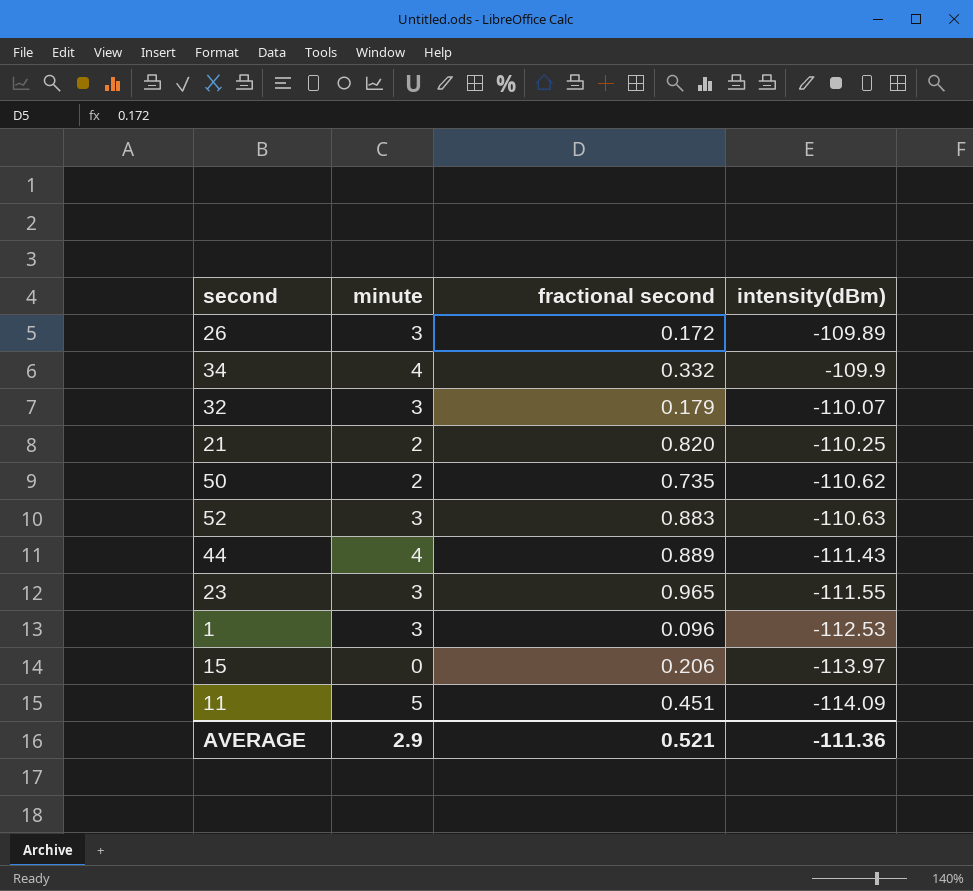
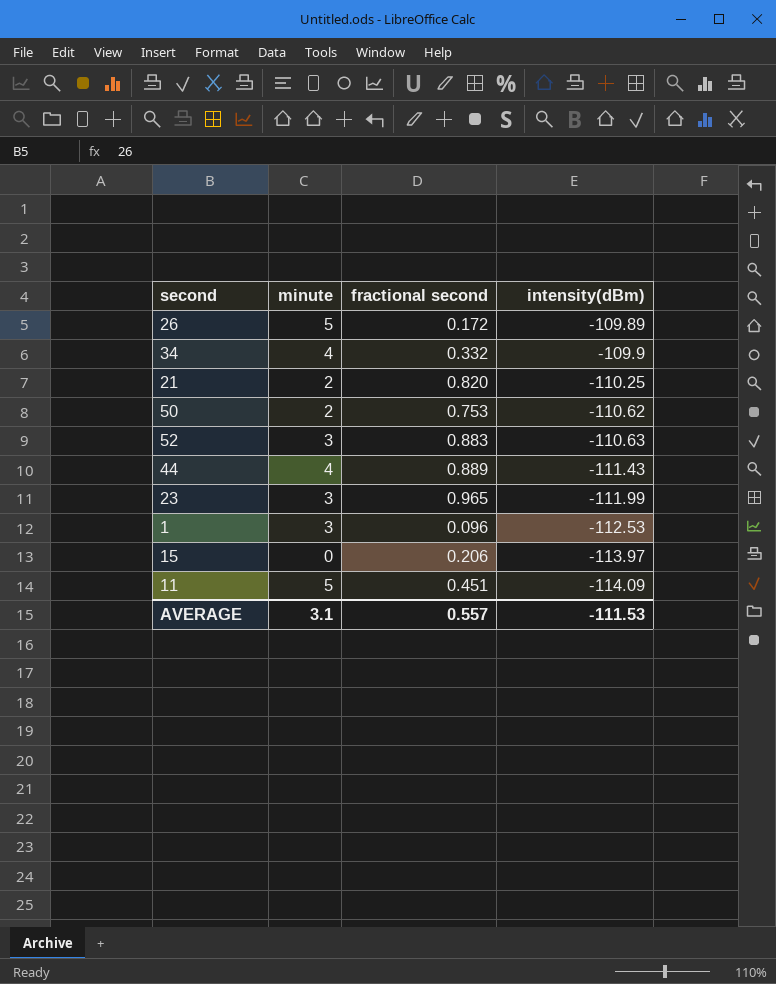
row 32: 3 | 0.179 | -110.07 -> none
26 | minute: 3 -> 5
50 | fractional second: 0.735 -> 0.753
23 | intensity(dBm): -111.55 -> -111.99
AVERAGE | minute: 2.9 -> 3.1
AVERAGE | fractional second: 0.521 -> 0.557
AVERAGE | intensity(dBm): -111.36 -> -111.53

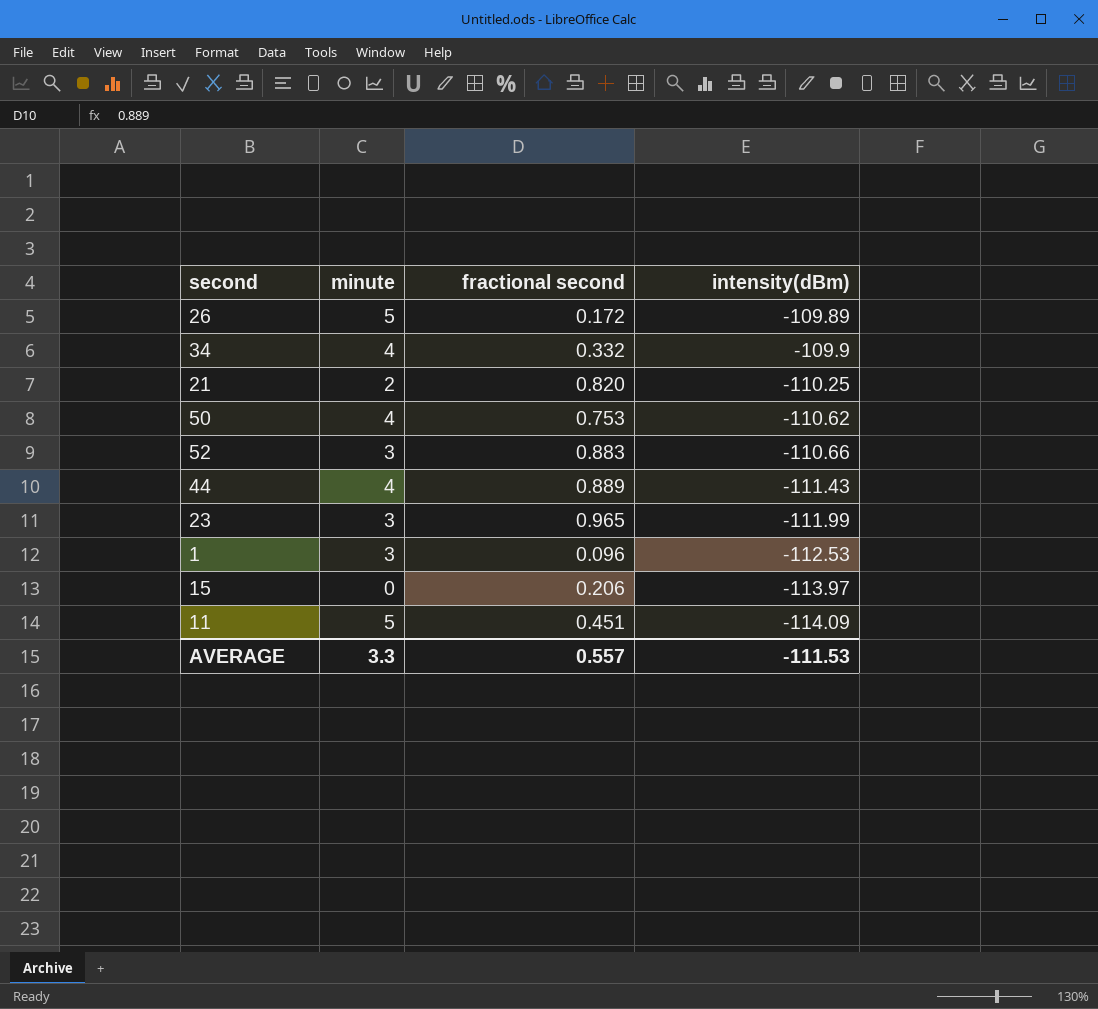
50 | minute: 2 -> 4
52 | intensity(dBm): -110.63 -> -110.66
AVERAGE | minute: 3.1 -> 3.3

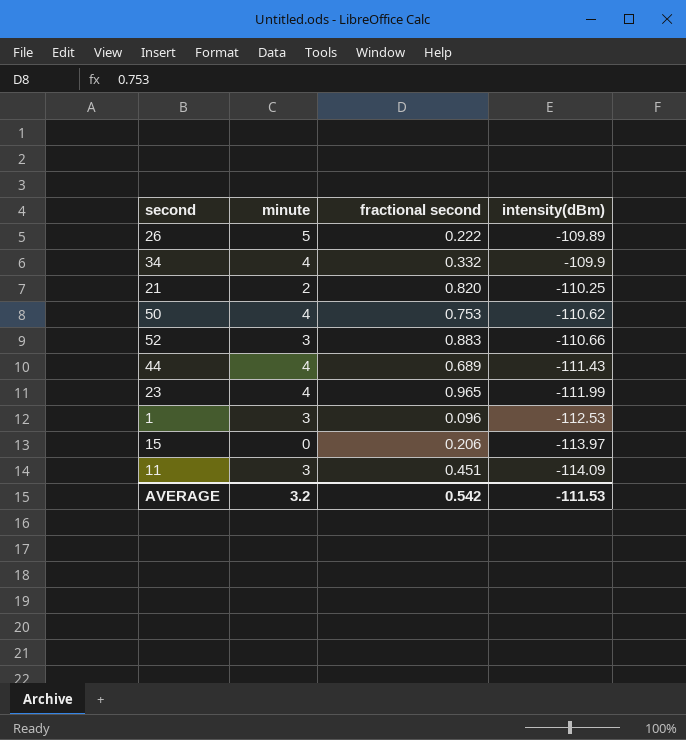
26 | fractional second: 0.172 -> 0.222
44 | fractional second: 0.889 -> 0.689
23 | minute: 3 -> 4
11 | minute: 5 -> 3
AVERAGE | minute: 3.3 -> 3.2
AVERAGE | fractional second: 0.557 -> 0.542

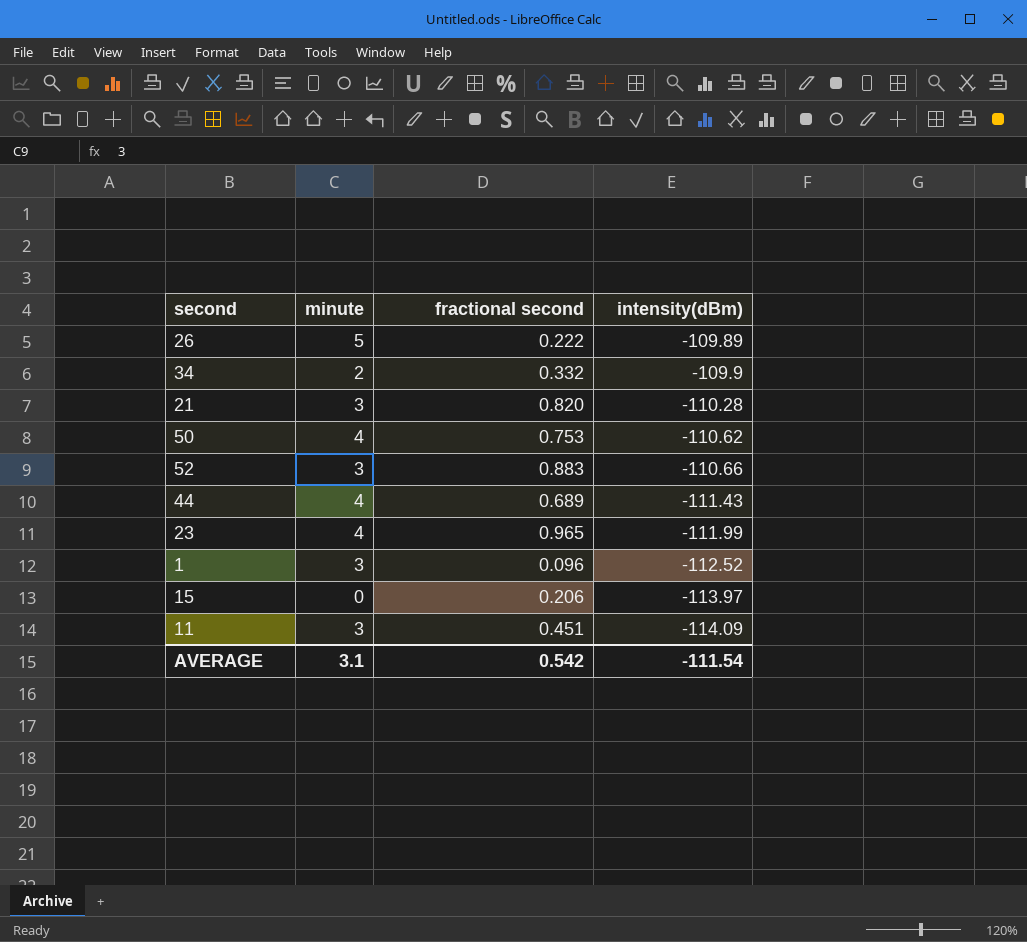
34 | minute: 4 -> 2
21 | minute: 2 -> 3
21 | intensity(dBm): -110.25 -> -110.28
1 | intensity(dBm): -112.53 -> -112.52
AVERAGE | minute: 3.2 -> 3.1
AVERAGE | intensity(dBm): -111.53 -> -111.54

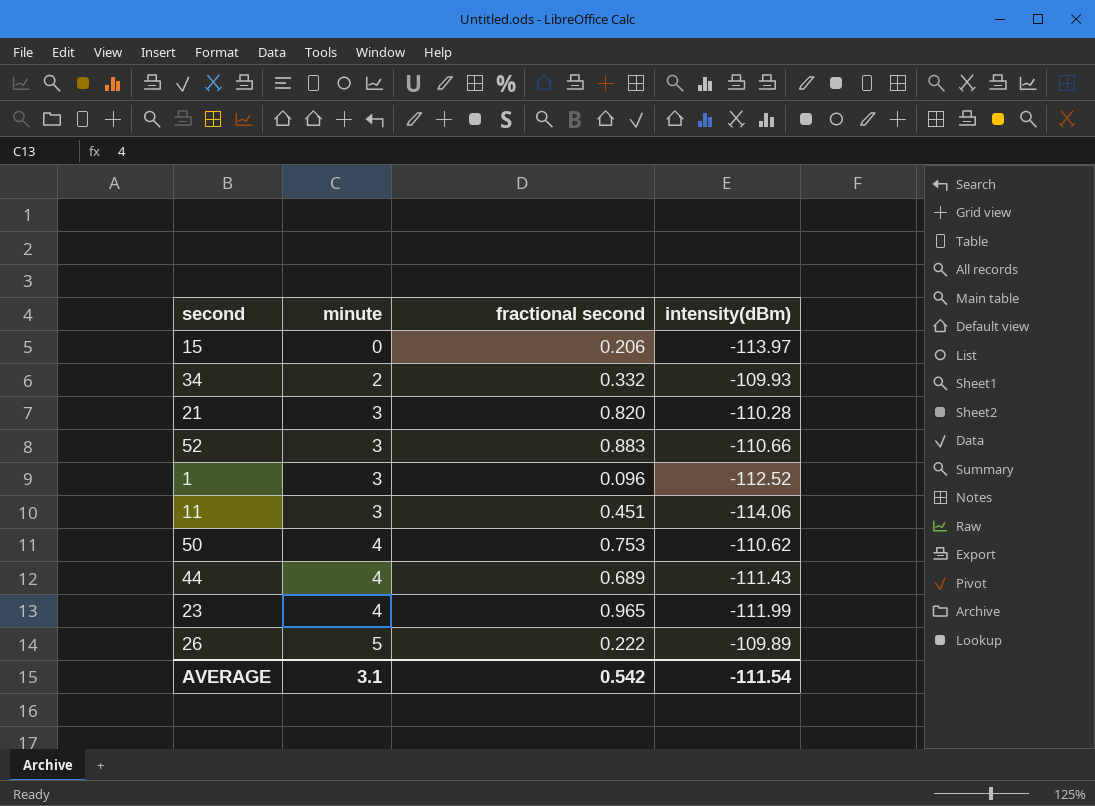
row order: intensity(dBm) descending -> minute ascending
34 | intensity(dBm): -109.9 -> -109.93
11 | intensity(dBm): -114.09 -> -114.06

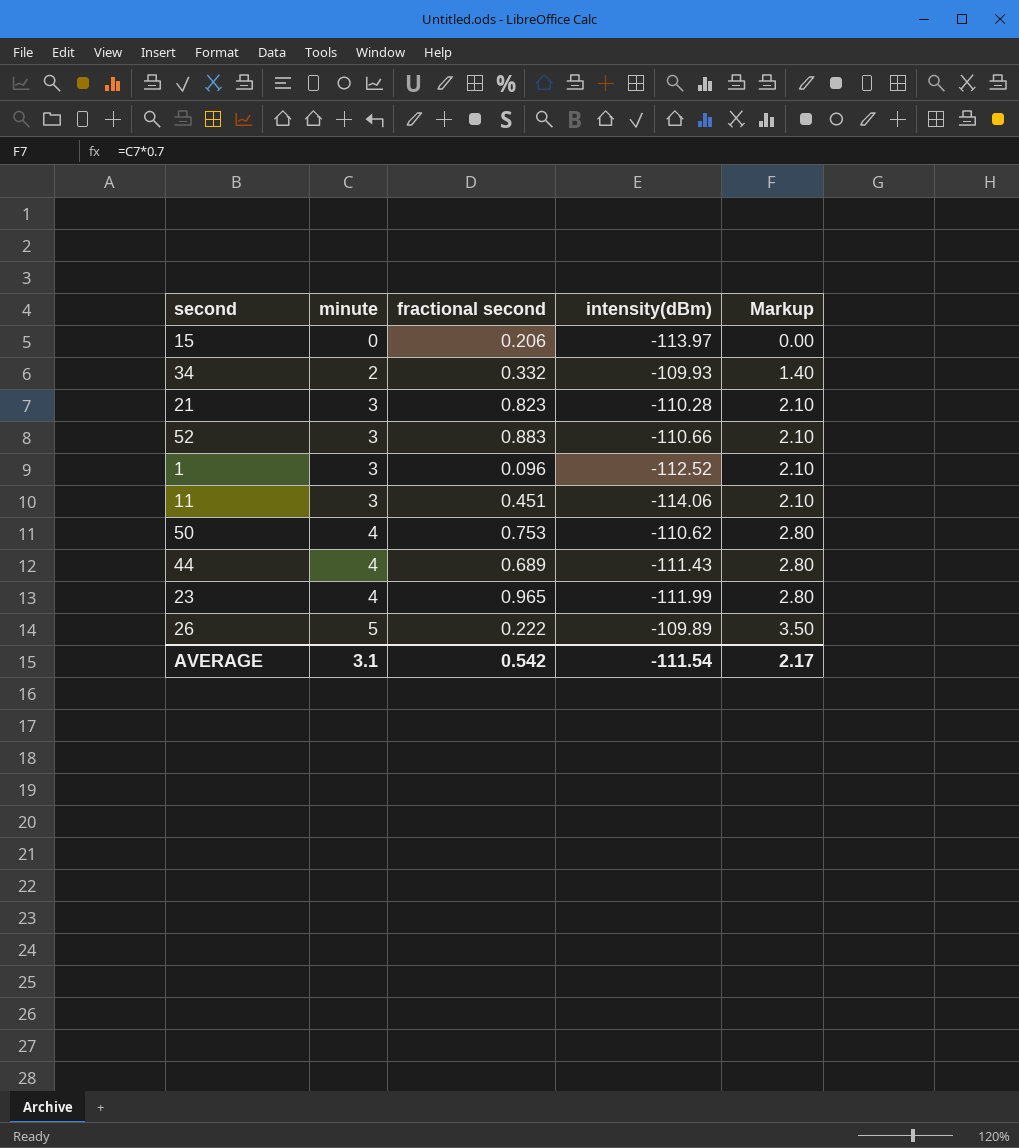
column Markup | formula: none -> [minute] * 0.7
21 | fractional second: 0.820 -> 0.823

